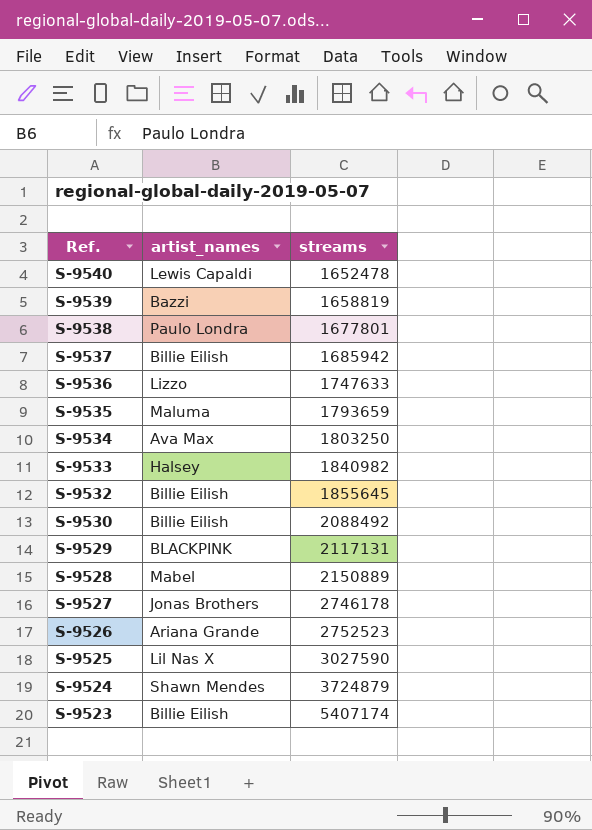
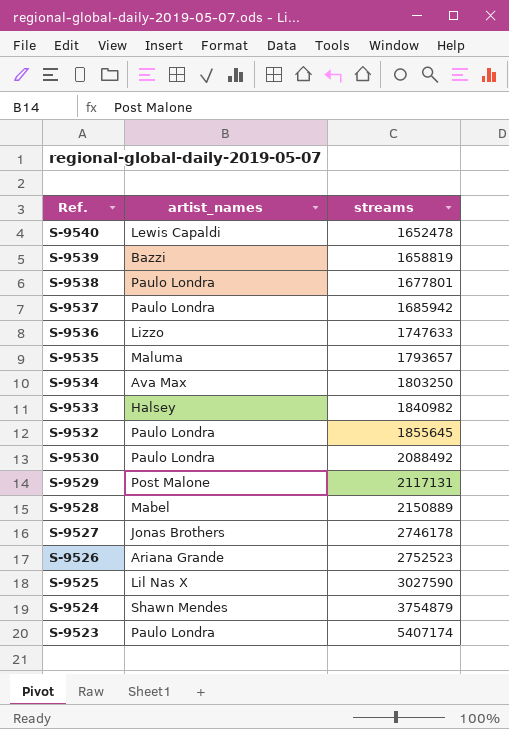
S-9537 | artist_names: Billie Eilish -> Paulo Londra
S-9535 | streams: 1793659 -> 1793657
S-9532 | artist_names: Billie Eilish -> Paulo Londra
S-9530 | artist_names: Billie Eilish -> Paulo Londra
S-9529 | artist_names: BLACKPINK -> Post Malone
S-9524 | streams: 3724879 -> 3754879
S-9523 | artist_names: Billie Eilish -> Paulo Londra

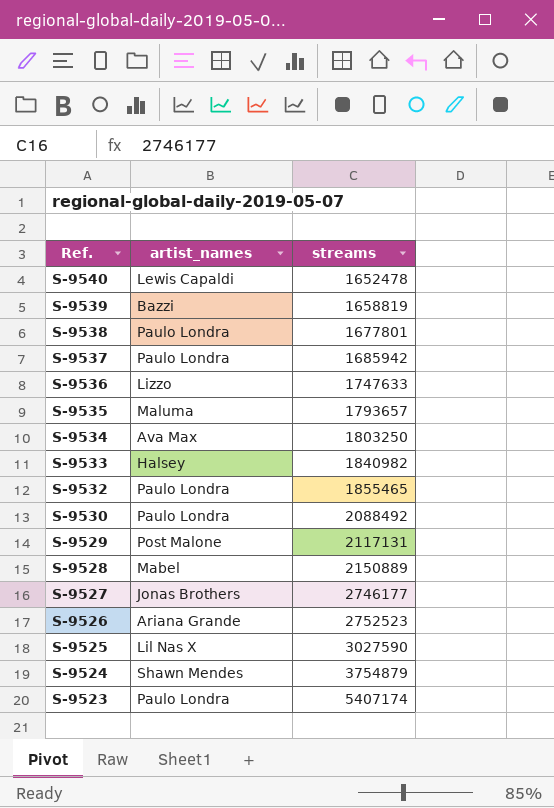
S-9532 | streams: 1855645 -> 1855465
S-9527 | streams: 2746178 -> 2746177

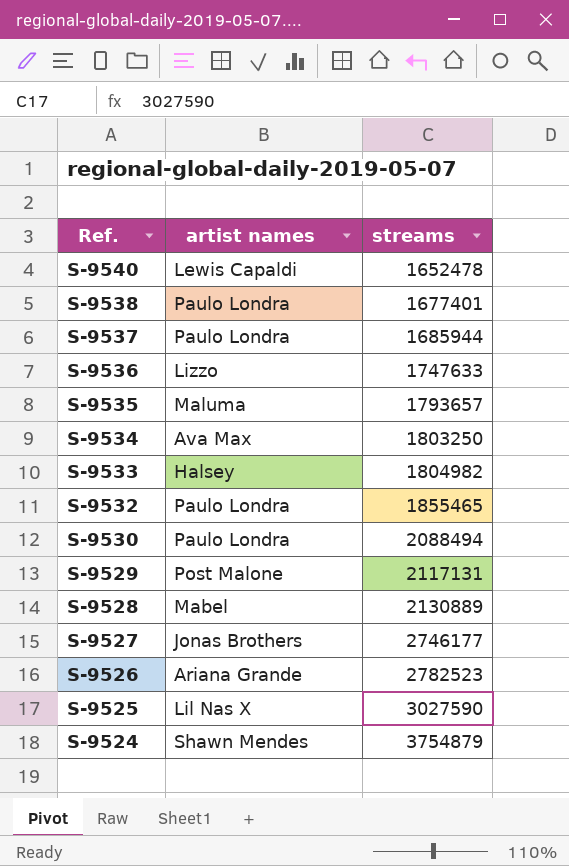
column name: artist_names -> artist names
row S-9539: Bazzi | 1658819 -> none
row S-9523: Paulo Londra | 5407174 -> none
S-9538 | streams: 1677801 -> 1677401
S-9537 | streams: 1685942 -> 1685944
S-9533 | streams: 1840982 -> 1804982
S-9530 | streams: 2088492 -> 2088494
S-9528 | streams: 2150889 -> 2130889
S-9526 | streams: 2752523 -> 2782523

